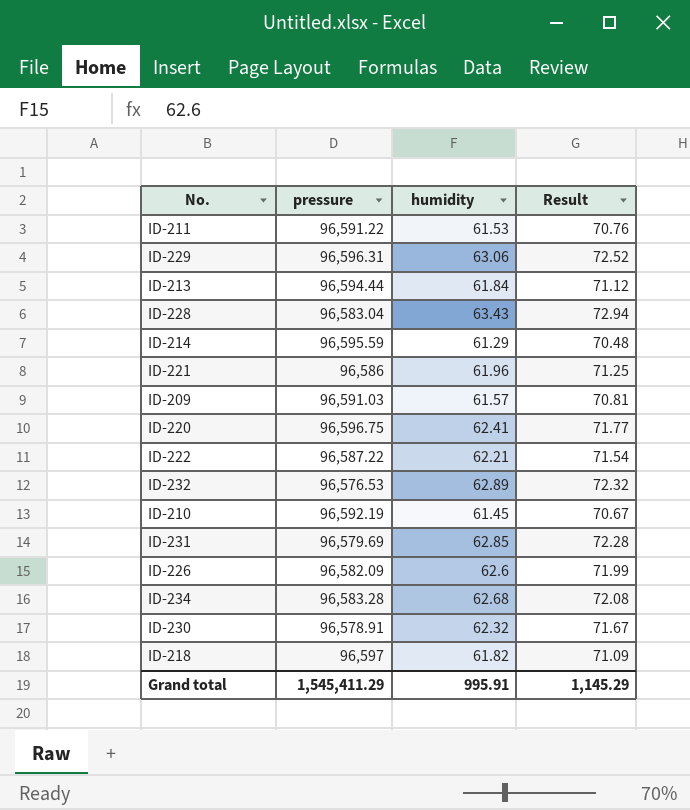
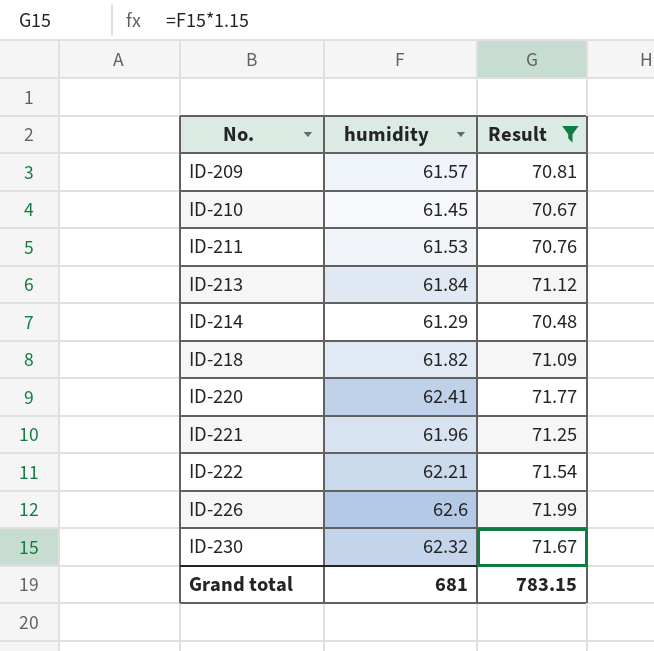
filter: none -> Result <= 71.99
row order: none -> No. ascending
column pressure | position: 2 -> none
Grand total | humidity: 995.91 -> 681
Grand total | Result: 1,145.29 -> 783.15

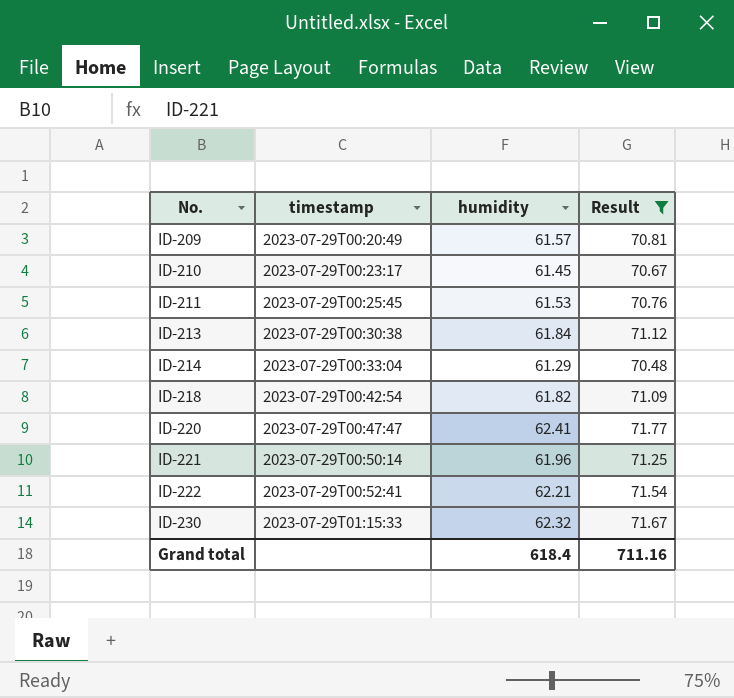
column timestamp | position: none -> 2
row ID-226: 62.6 | 71.99 -> none
Grand total | humidity: 681 -> 618.4
Grand total | Result: 783.15 -> 711.16

